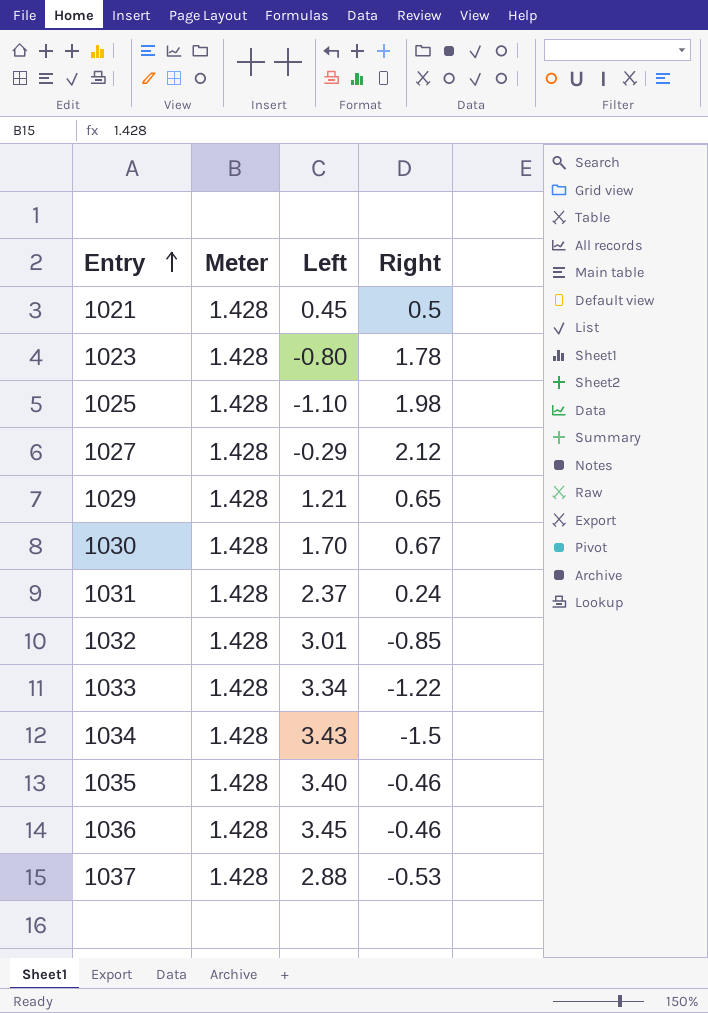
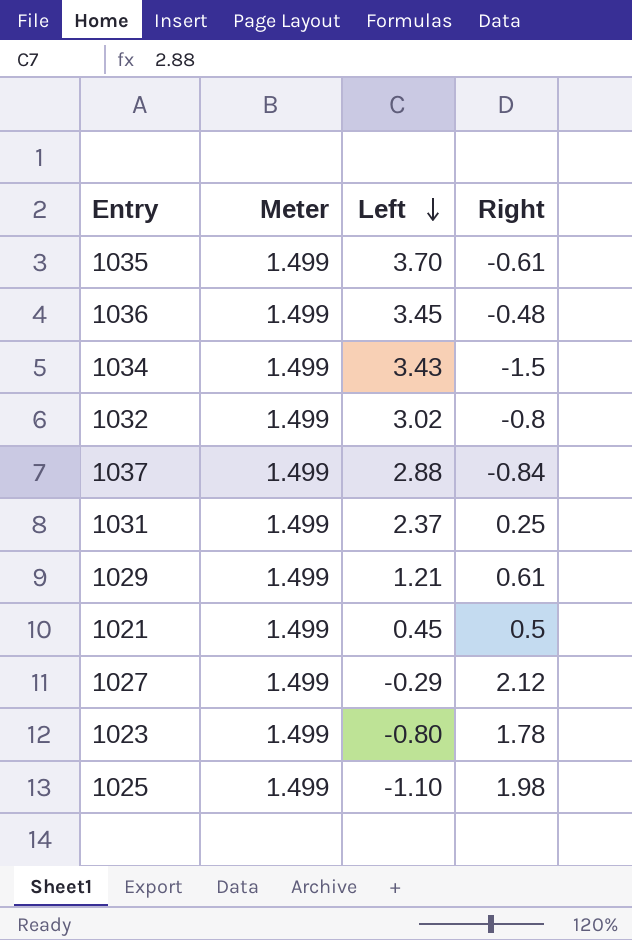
row order: Entry ascending -> Left descending
row 1030: 1.428 | 1.70 | 0.67 -> none
row 1033: 1.428 | 3.34 | -1.22 -> none
1035 | Meter: 1.428 -> 1.499
1035 | Left: 3.40 -> 3.70
1035 | Right: -0.46 -> -0.61
1036 | Meter: 1.428 -> 1.499
1036 | Right: -0.46 -> -0.48
1034 | Meter: 1.428 -> 1.499
1032 | Meter: 1.428 -> 1.499
1032 | Left: 3.01 -> 3.02
1032 | Right: -0.85 -> -0.8
1037 | Meter: 1.428 -> 1.499
1037 | Right: -0.53 -> -0.84
1031 | Meter: 1.428 -> 1.499
1031 | Right: 0.24 -> 0.25
1029 | Meter: 1.428 -> 1.499
1029 | Right: 0.65 -> 0.61
1021 | Meter: 1.428 -> 1.499
1027 | Meter: 1.428 -> 1.499
1023 | Meter: 1.428 -> 1.499
1025 | Meter: 1.428 -> 1.499

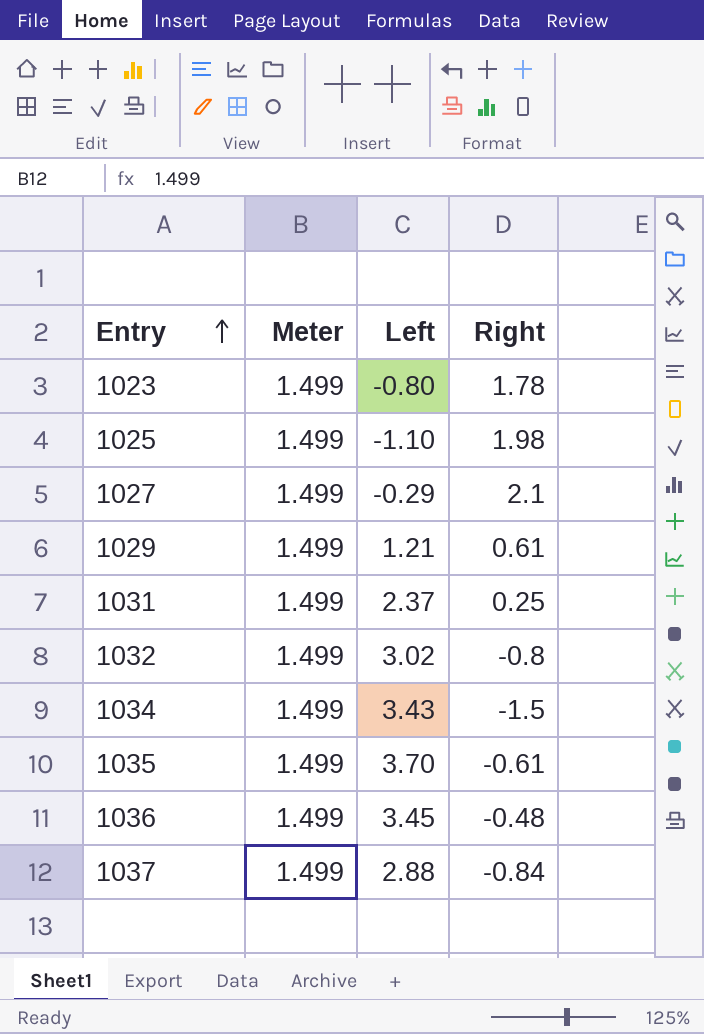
row order: Left descending -> Entry ascending
row 1021: 1.499 | 0.45 | 0.5 -> none
1027 | Right: 2.12 -> 2.1

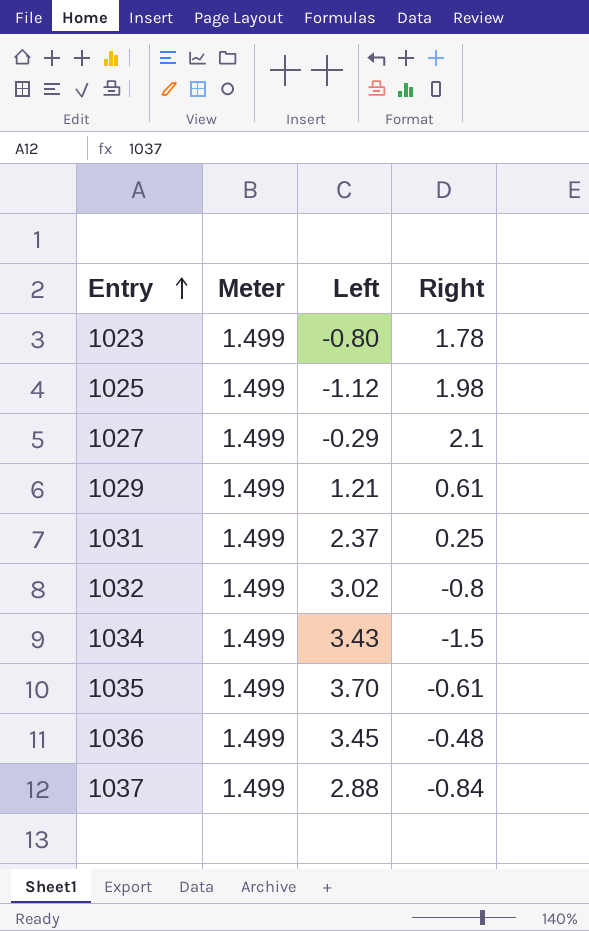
1025 | Left: -1.10 -> -1.12

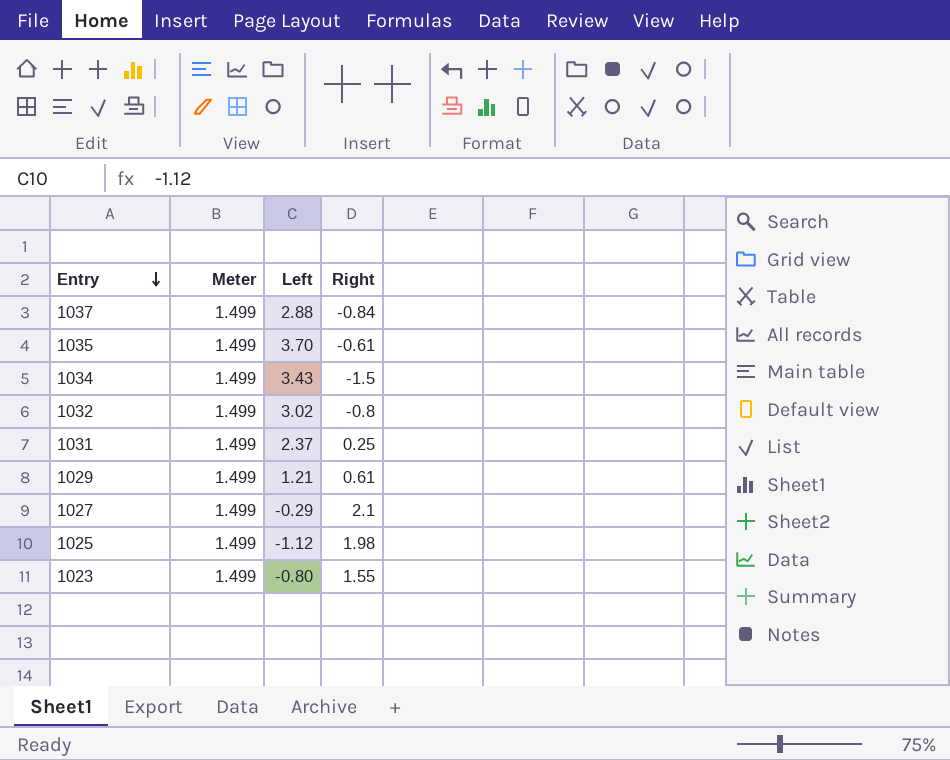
row order: Entry ascending -> Entry descending
row 1036: 1.499 | 3.45 | -0.48 -> none
1023 | Right: 1.78 -> 1.55

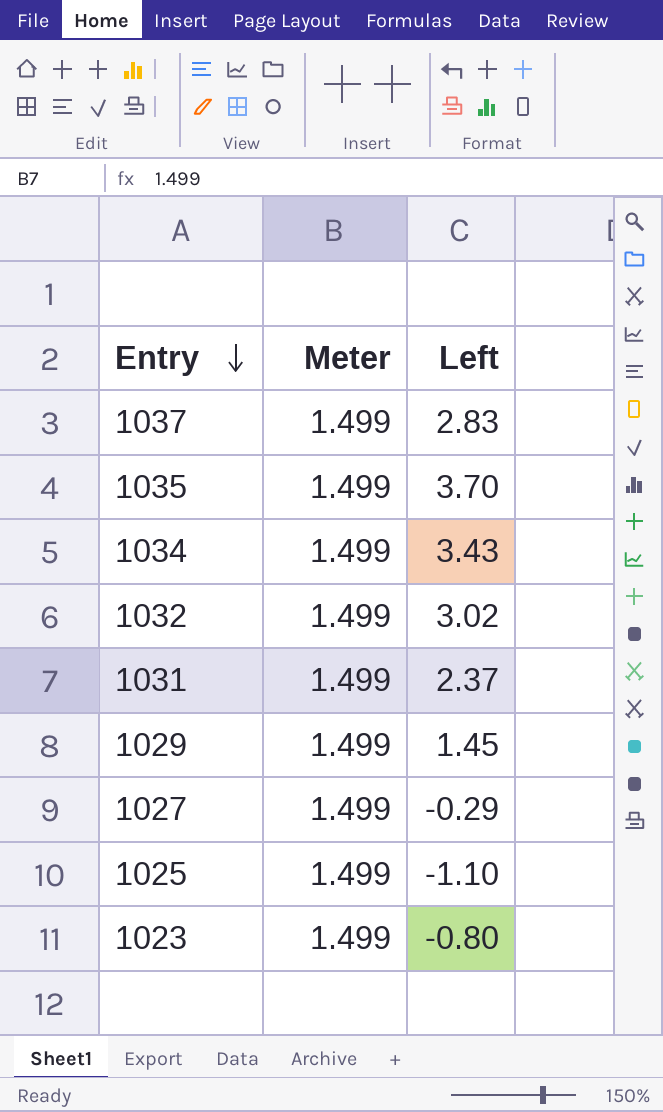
column Right | position: 4 -> none
1037 | Left: 2.88 -> 2.83
1029 | Left: 1.21 -> 1.45
1025 | Left: -1.12 -> -1.10

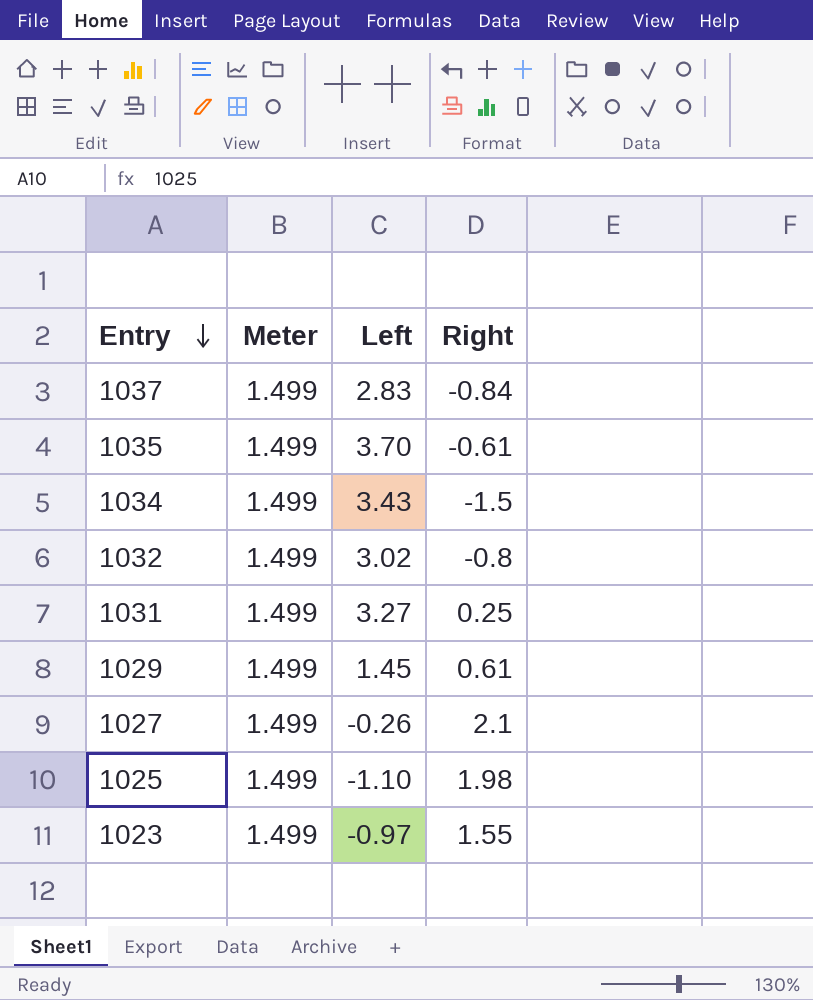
column Right | position: none -> 4
1031 | Left: 2.37 -> 3.27
1027 | Left: -0.29 -> -0.26
1023 | Left: -0.80 -> -0.97

